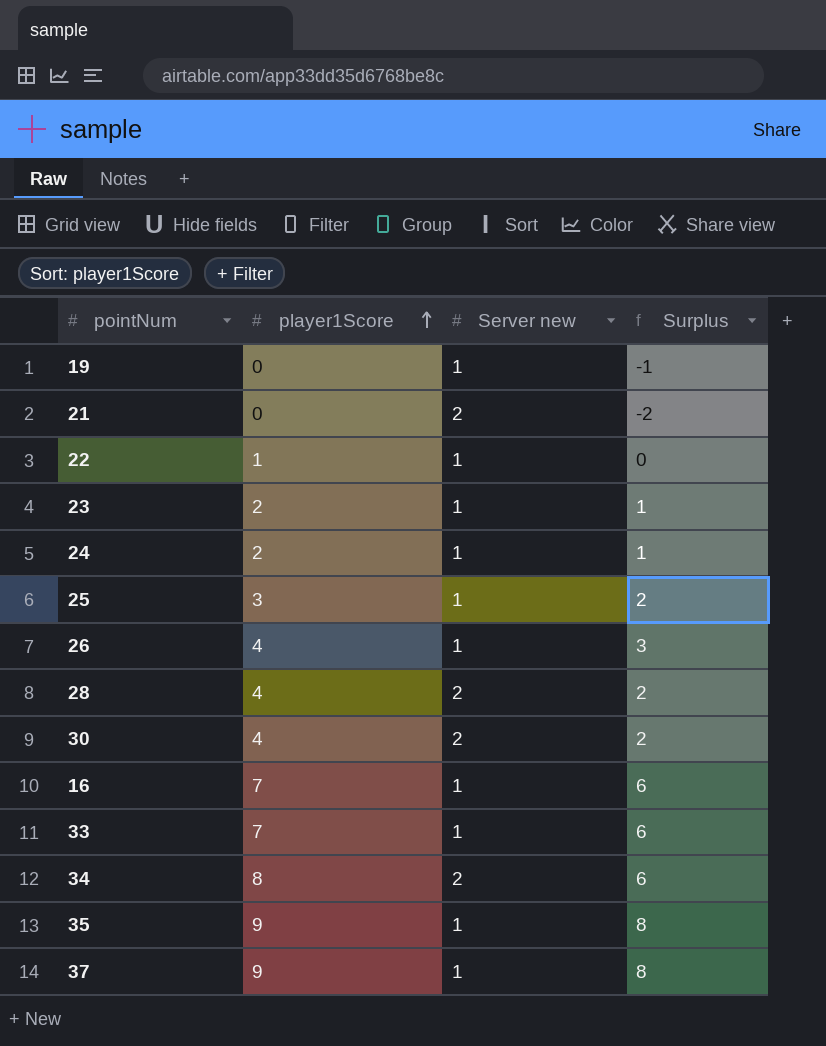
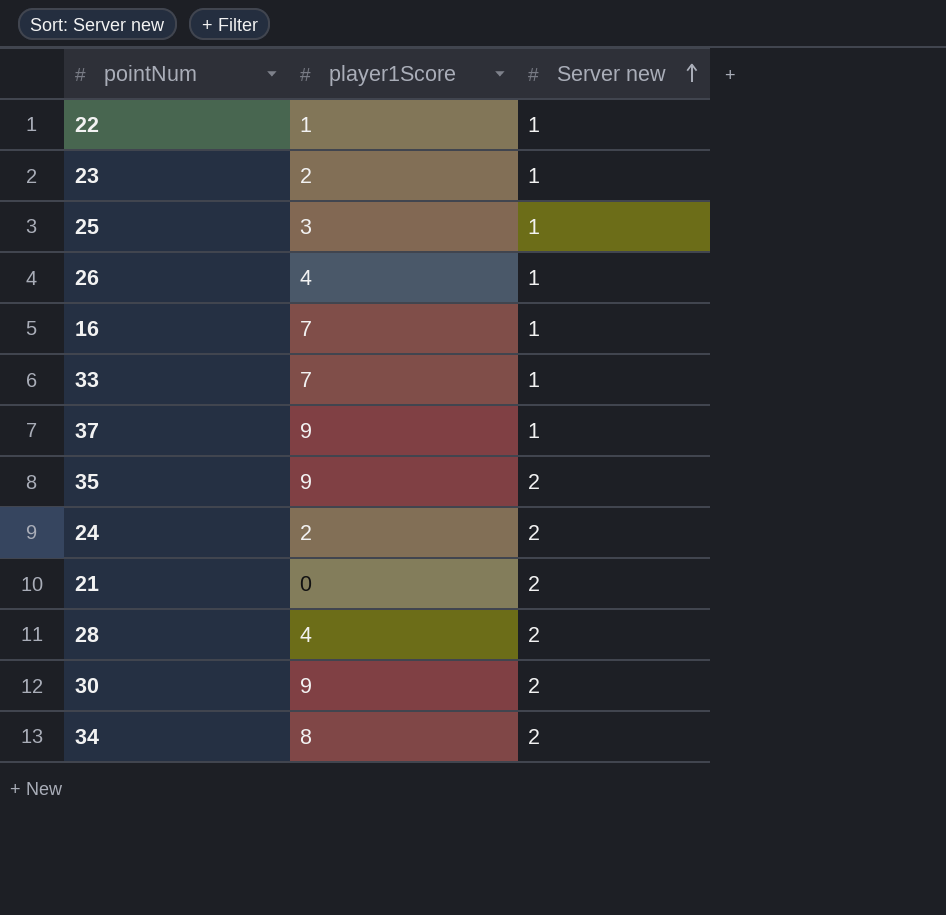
row order: player1Score ascending -> Server new ascending
column Surplus | formula: [player1Score] - [Server new] -> none
row 19: 0 | 1 | -1 -> none
35 | Server new: 1 -> 2
24 | Server new: 1 -> 2
30 | player1Score: 4 -> 9

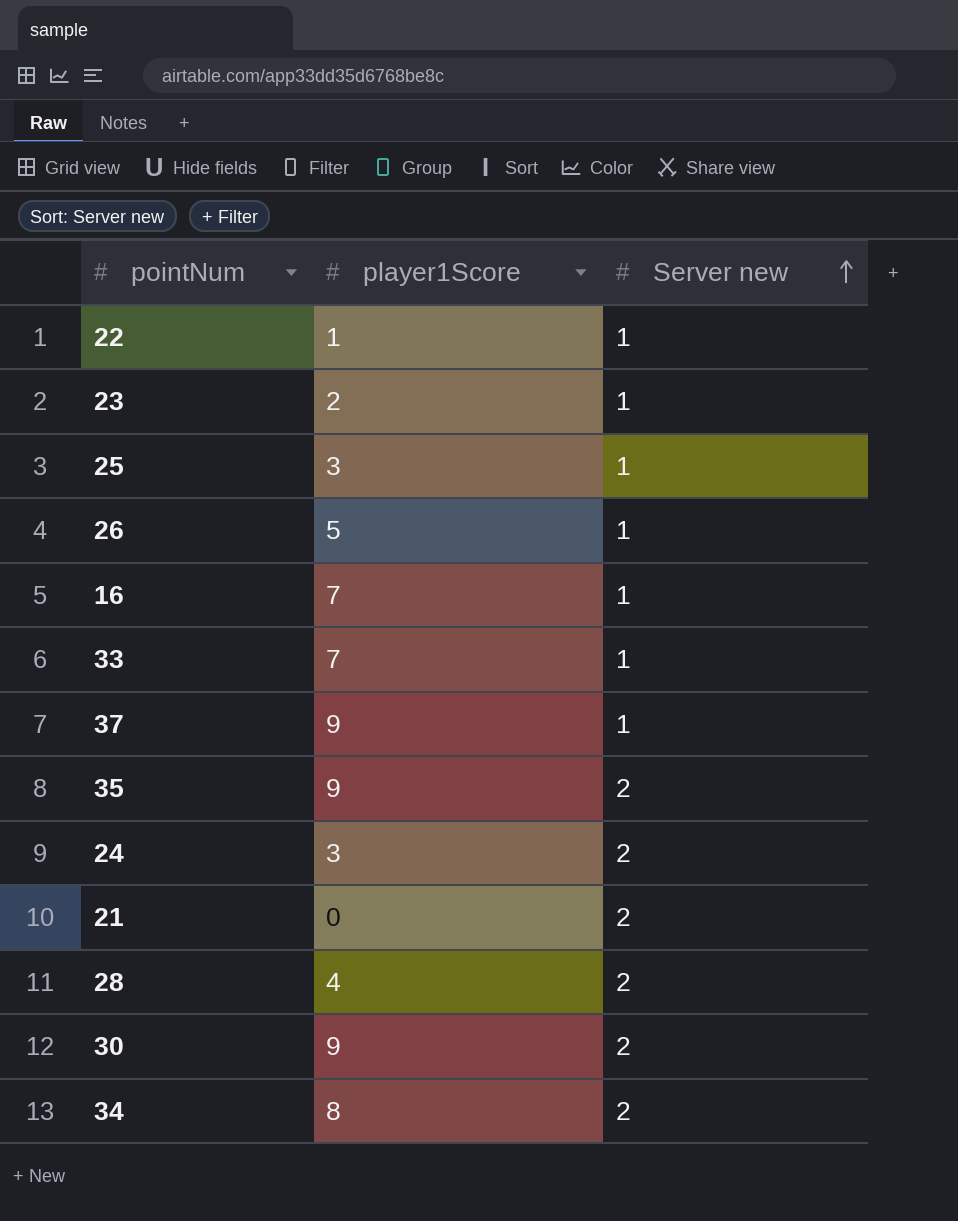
26 | player1Score: 4 -> 5
24 | player1Score: 2 -> 3

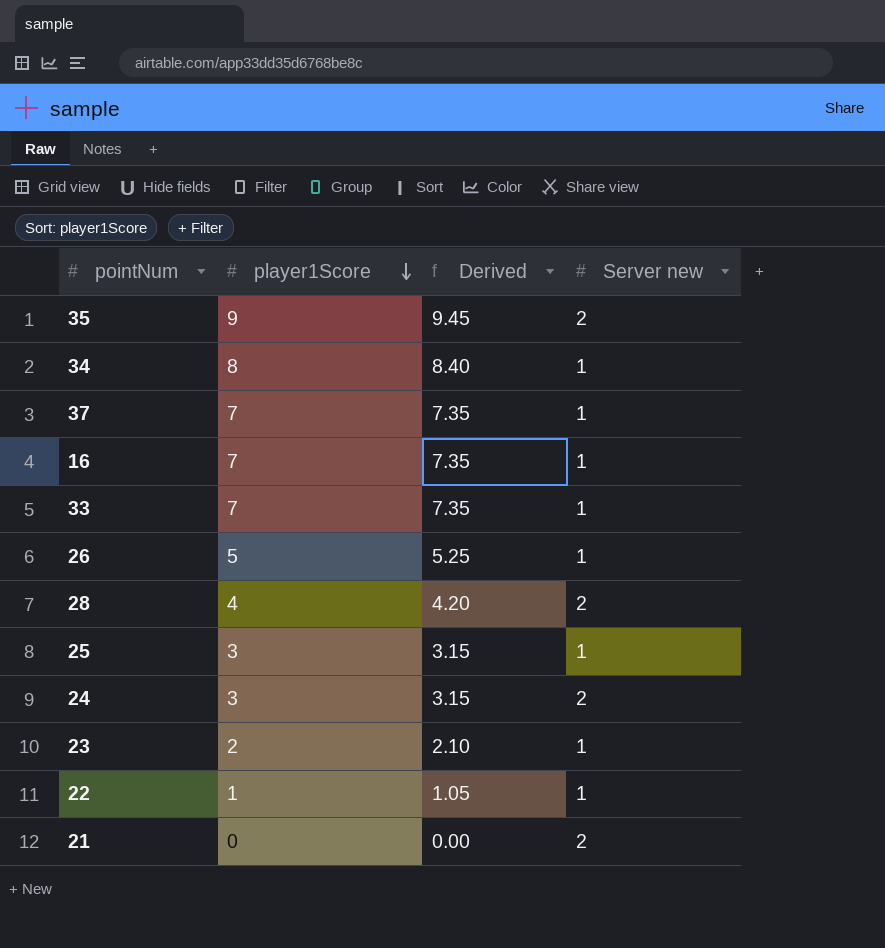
row order: Server new ascending -> player1Score descending
column Derived | formula: none -> [player1Score] * 1.05
row 30: 9 | 2 -> none
34 | Server new: 2 -> 1
37 | player1Score: 9 -> 7

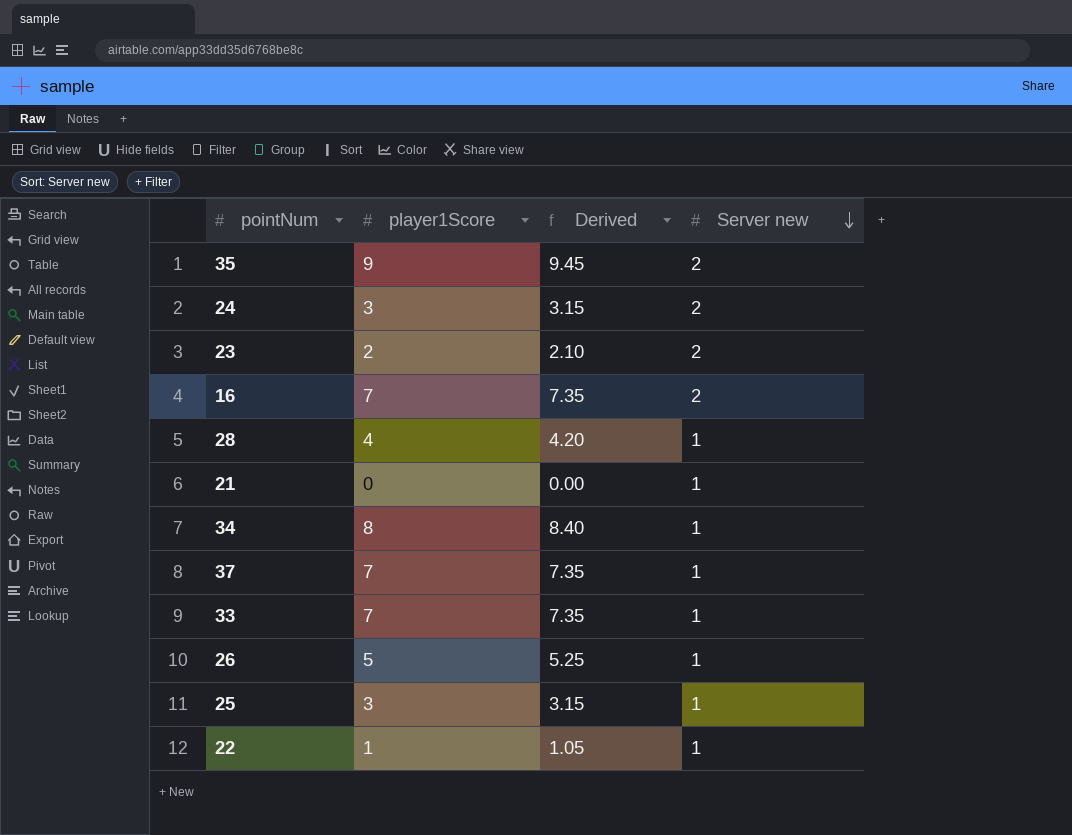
row order: player1Score descending -> Server new descending
23 | Server new: 1 -> 2
16 | Server new: 1 -> 2
28 | Server new: 2 -> 1
21 | Server new: 2 -> 1

